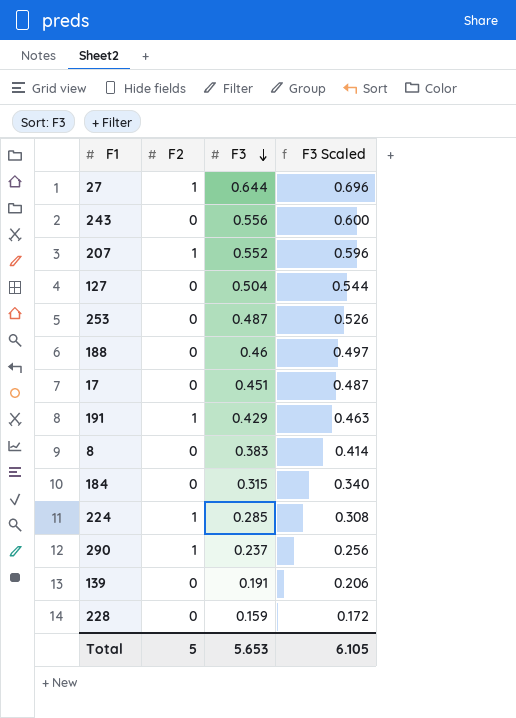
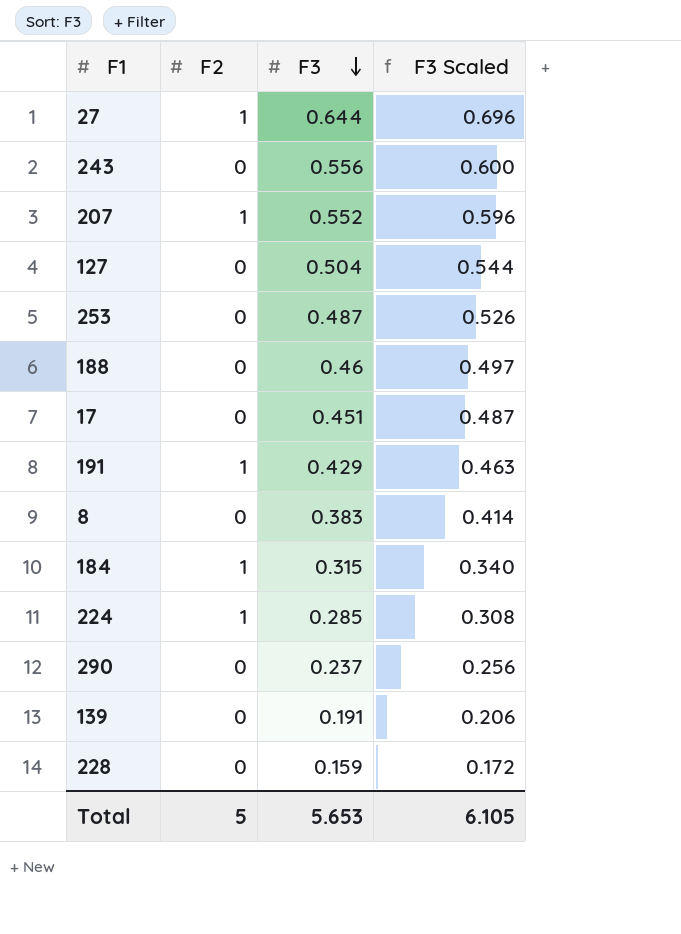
184 | F2: 0 -> 1
290 | F2: 1 -> 0

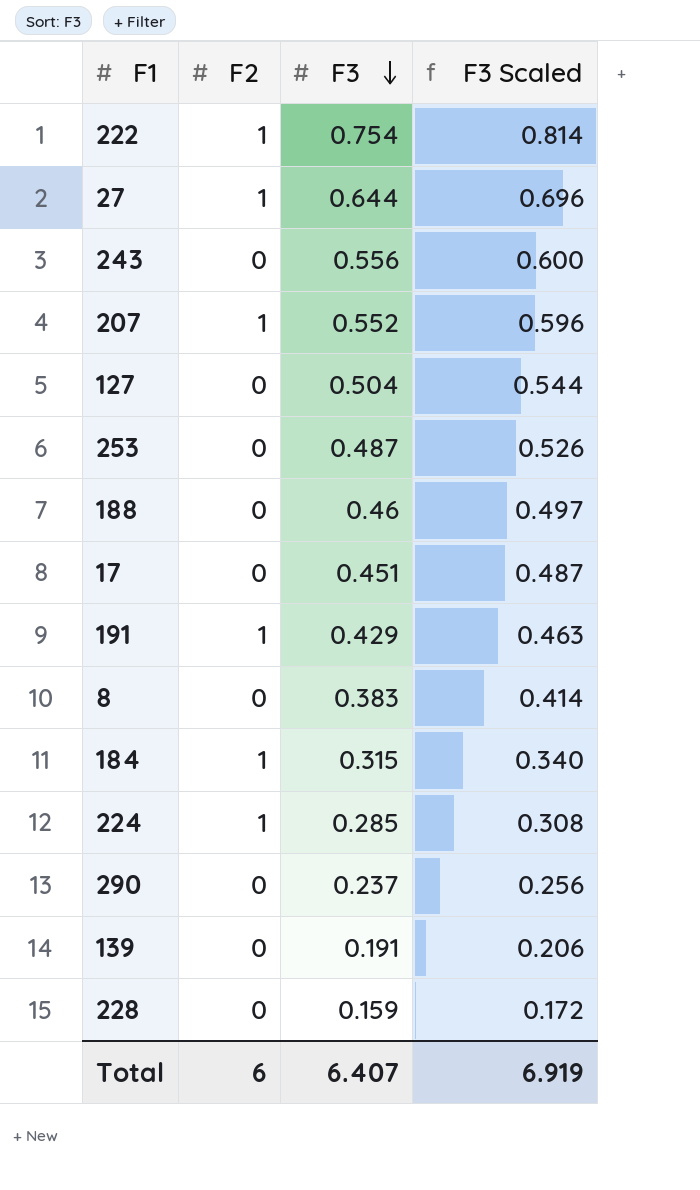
row 222: none -> 1 | 0.754 | 0.814
Total | F2: 5 -> 6
Total | F3: 5.653 -> 6.407
Total | F3 Scaled: 6.105 -> 6.919

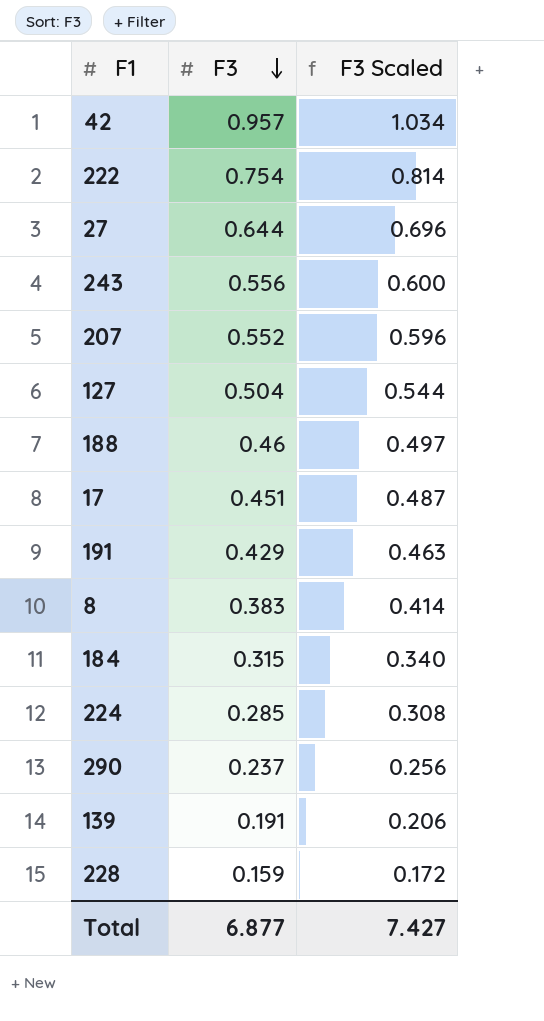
column F2 | position: 2 -> none
row 253: 0 | 0.487 | 0.526 -> none
row 42: none -> 0.957 | 1.034
Total | F3: 6.407 -> 6.877
Total | F3 Scaled: 6.919 -> 7.427

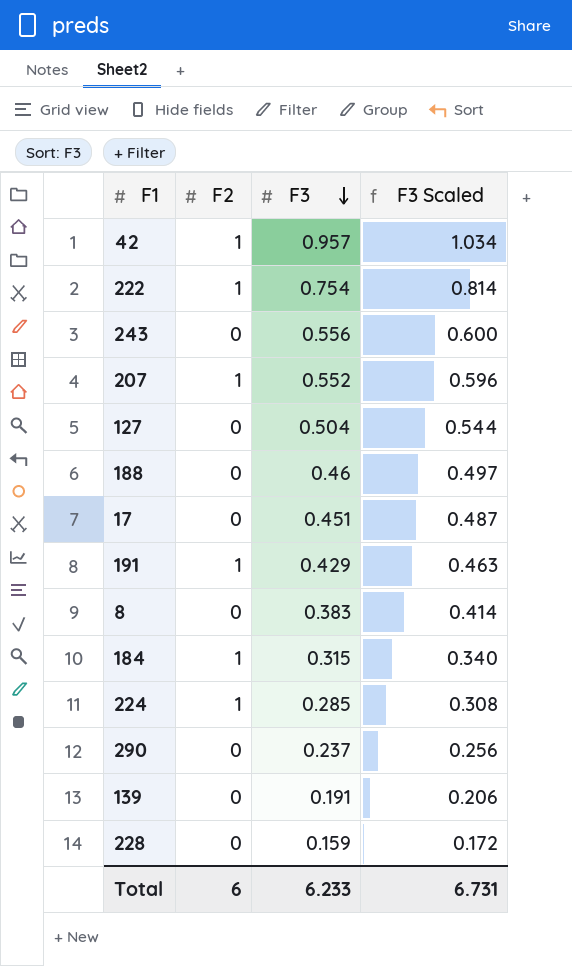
column F2 | position: none -> 2
row 27: 0.644 | 0.696 -> none
Total | F3: 6.877 -> 6.233
Total | F3 Scaled: 7.427 -> 6.731

